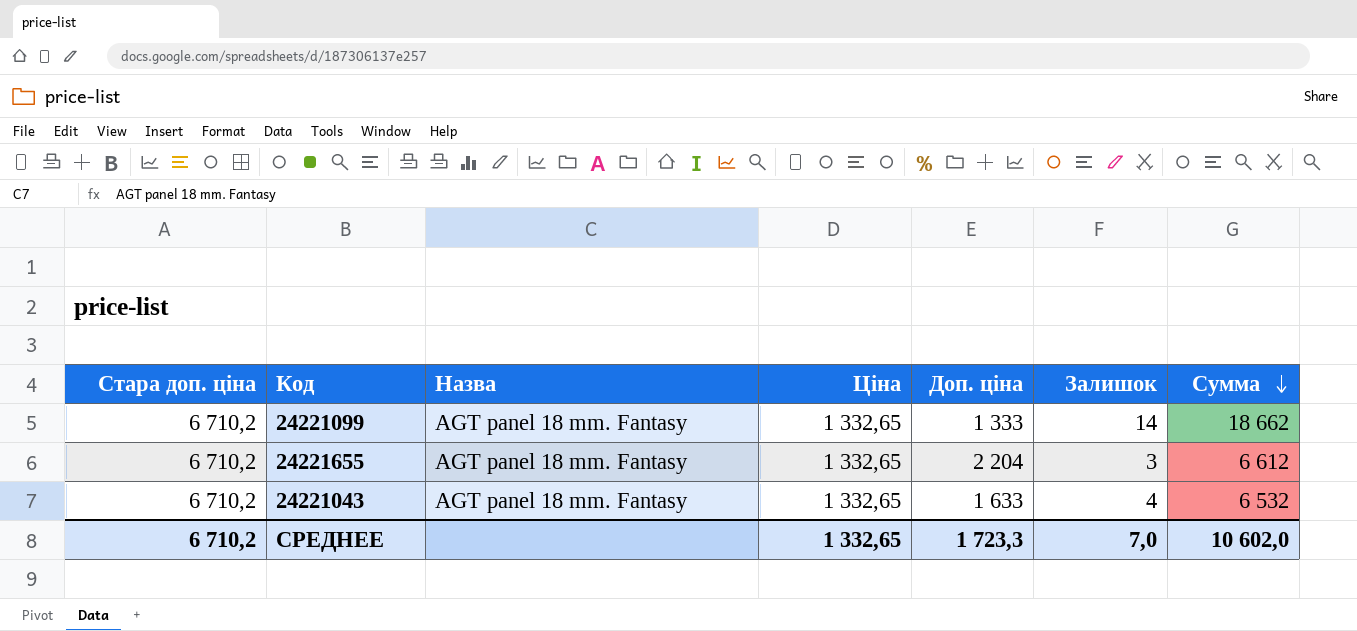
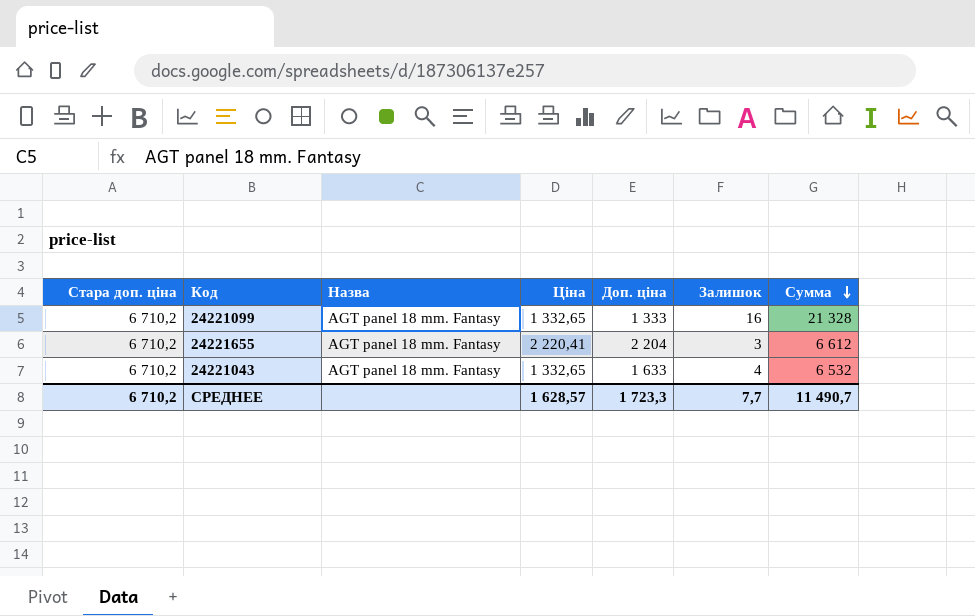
24221099 | Залишок: 14 -> 16
24221099 | Сумма: 18 662 -> 21 328
24221655 | Ціна: 1 332,65 -> 2 220,41
СРЕДНЕЕ | Ціна: 1 332,65 -> 1 628,57
СРЕДНЕЕ | Залишок: 7,0 -> 7,7
СРЕДНЕЕ | Сумма: 10 602,0 -> 11 490,7

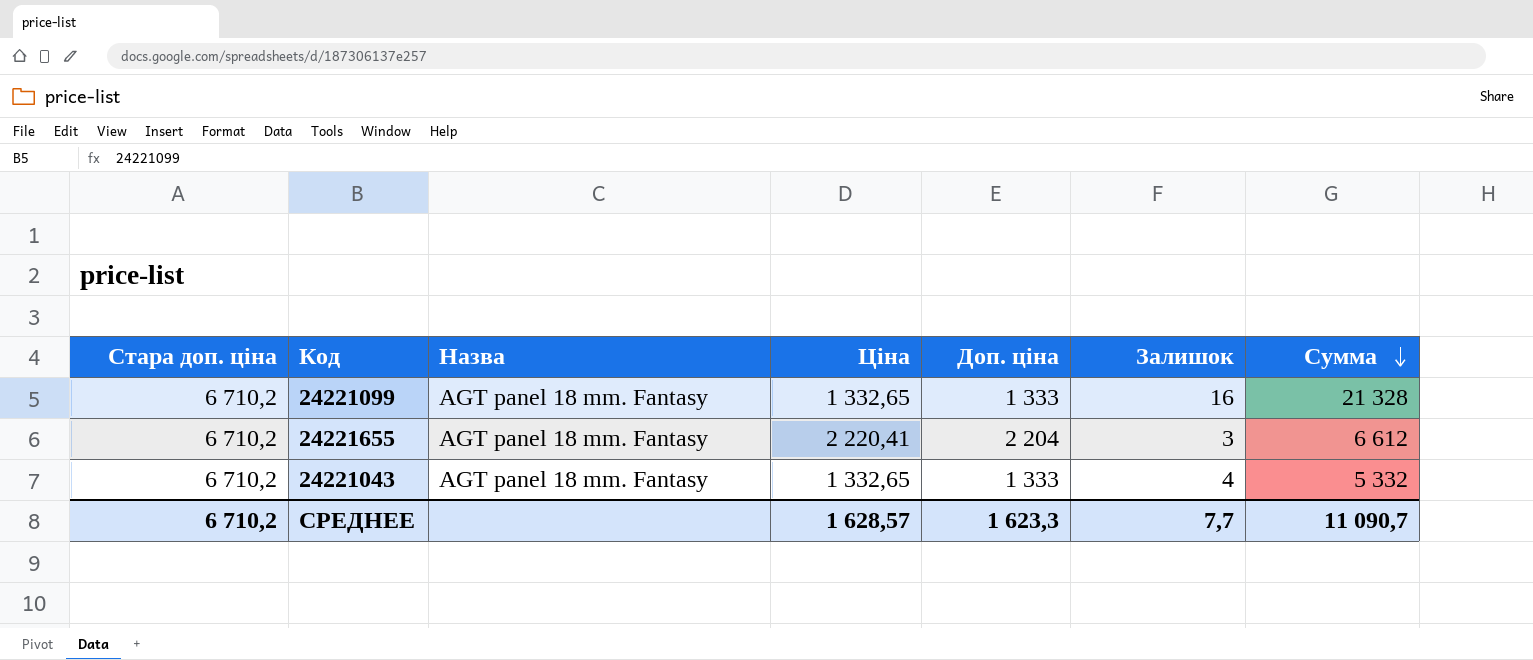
24221043 | Доп. ціна: 1 633 -> 1 333
24221043 | Сумма: 6 532 -> 5 332
СРЕДНЕЕ | Доп. ціна: 1 723,3 -> 1 623,3
СРЕДНЕЕ | Сумма: 11 490,7 -> 11 090,7

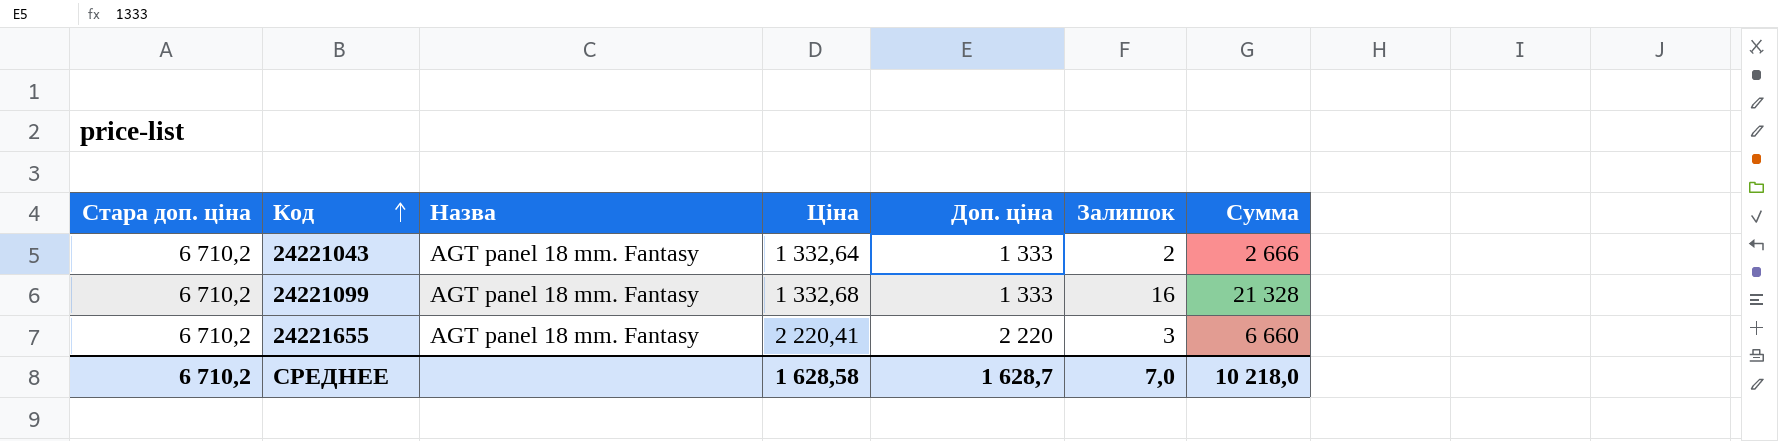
row order: Сумма descending -> Код ascending
24221043 | Ціна: 1 332,65 -> 1 332,64
24221043 | Залишок: 4 -> 2
24221043 | Сумма: 5 332 -> 2 666
24221099 | Ціна: 1 332,65 -> 1 332,68
24221655 | Доп. ціна: 2 204 -> 2 220
24221655 | Сумма: 6 612 -> 6 660
СРЕДНЕЕ | Ціна: 1 628,57 -> 1 628,58
СРЕДНЕЕ | Доп. ціна: 1 623,3 -> 1 628,7
СРЕДНЕЕ | Залишок: 7,7 -> 7,0
СРЕДНЕЕ | Сумма: 11 090,7 -> 10 218,0

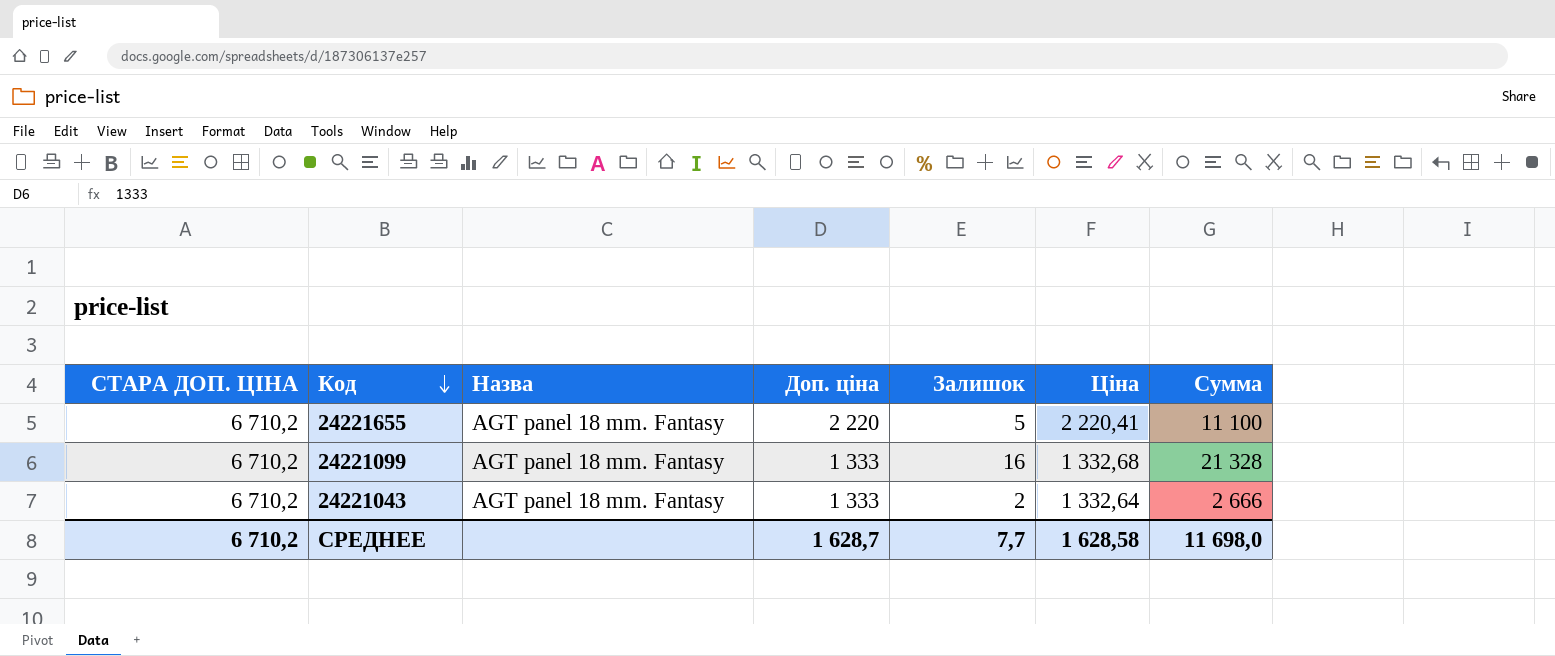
row order: Код ascending -> Код descending
column name: Стара доп. ціна -> СТАРА ДОП. ЦІНА
column Ціна | position: 4 -> 6
24221655 | Залишок: 3 -> 5
24221655 | Сумма: 6 660 -> 11 100
СРЕДНЕЕ | Залишок: 7,0 -> 7,7
СРЕДНЕЕ | Сумма: 10 218,0 -> 11 698,0

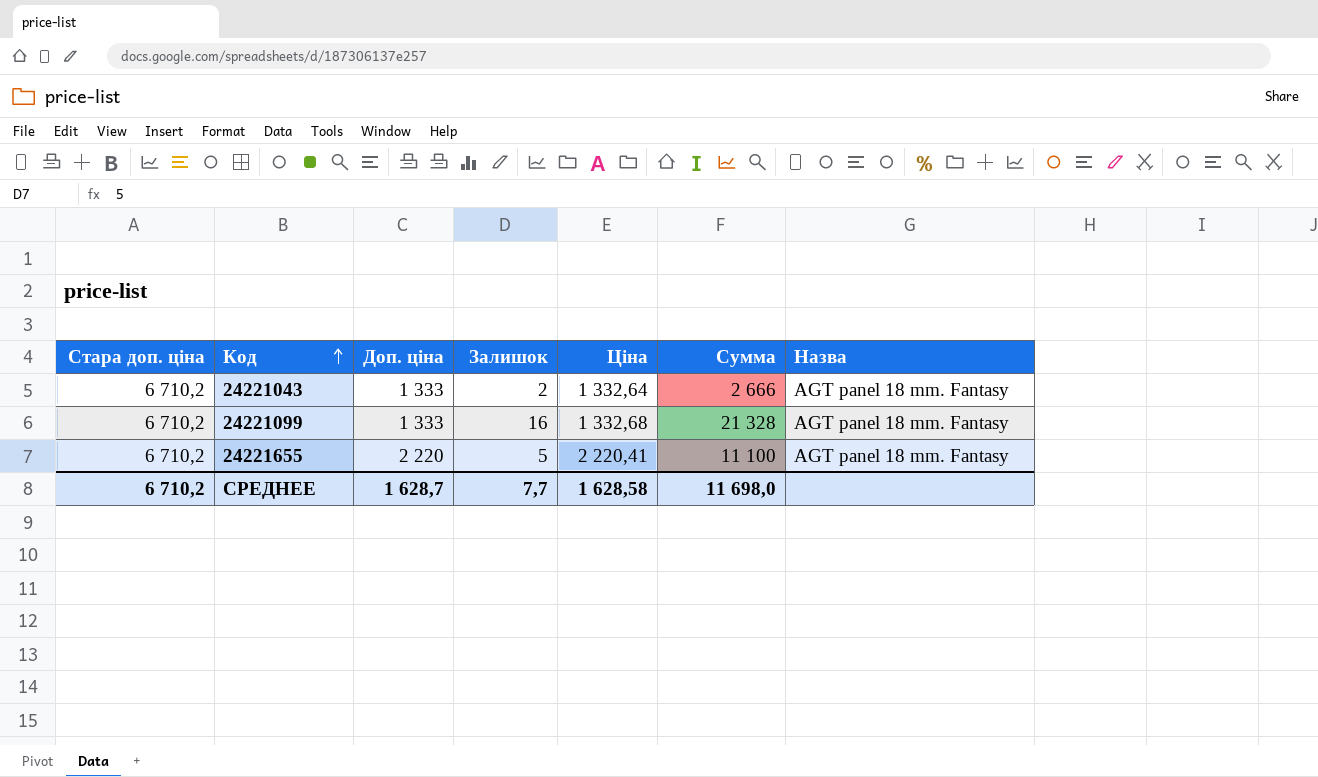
row order: Код descending -> Код ascending
column name: СТАРА ДОП. ЦІНА -> Стара доп. ціна
column Назва | position: 3 -> 7

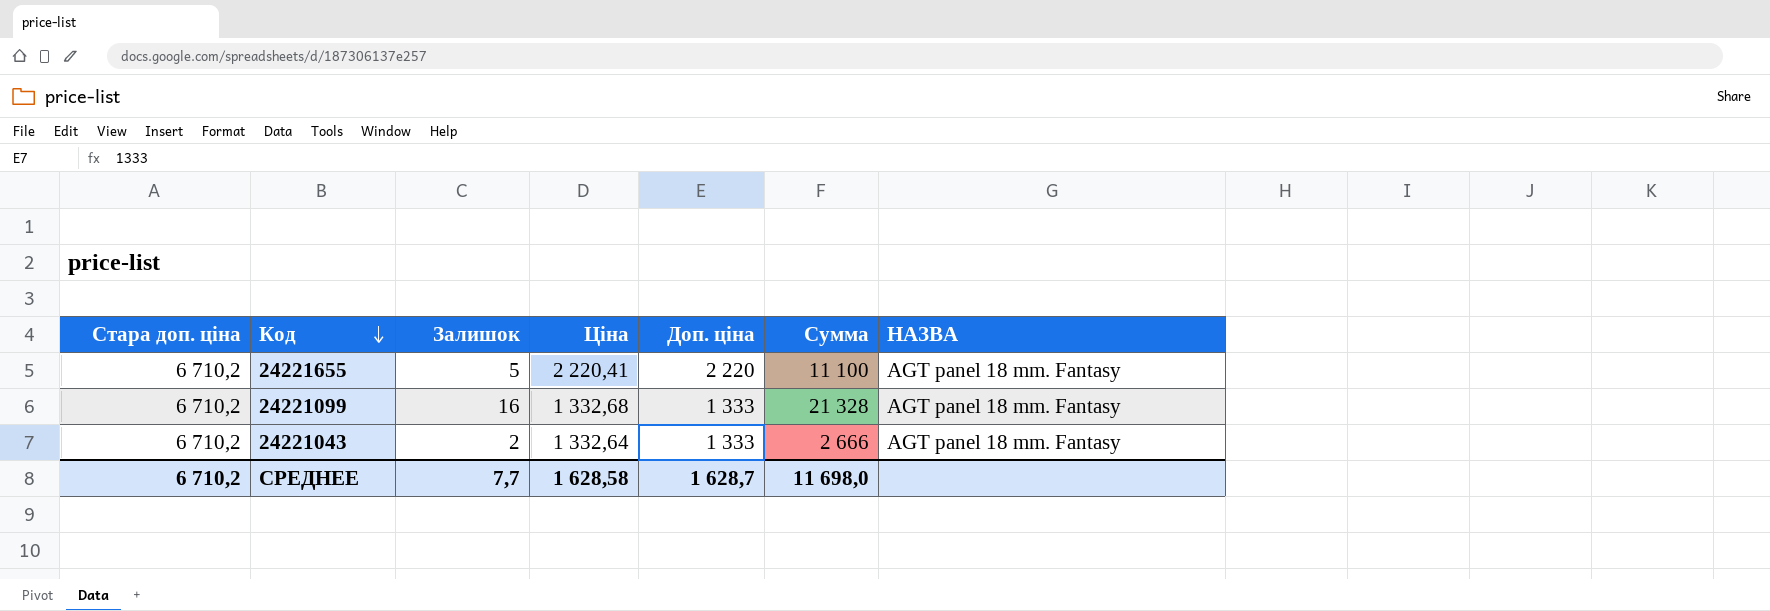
row order: Код ascending -> Код descending
column Доп. ціна | position: 3 -> 5
column name: Назва -> НАЗВА

